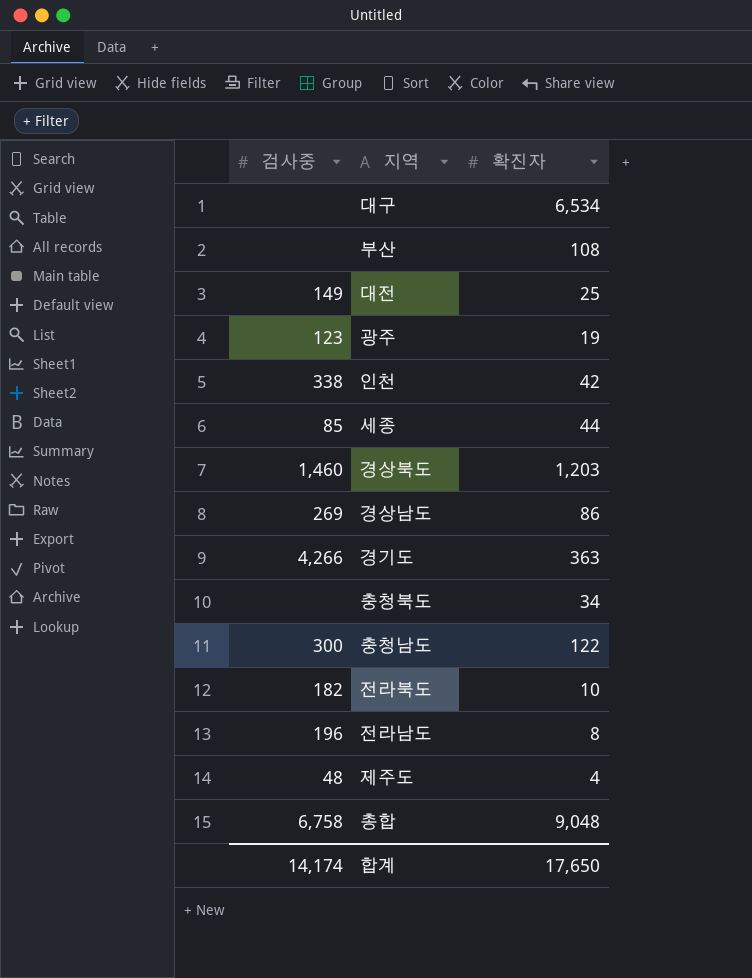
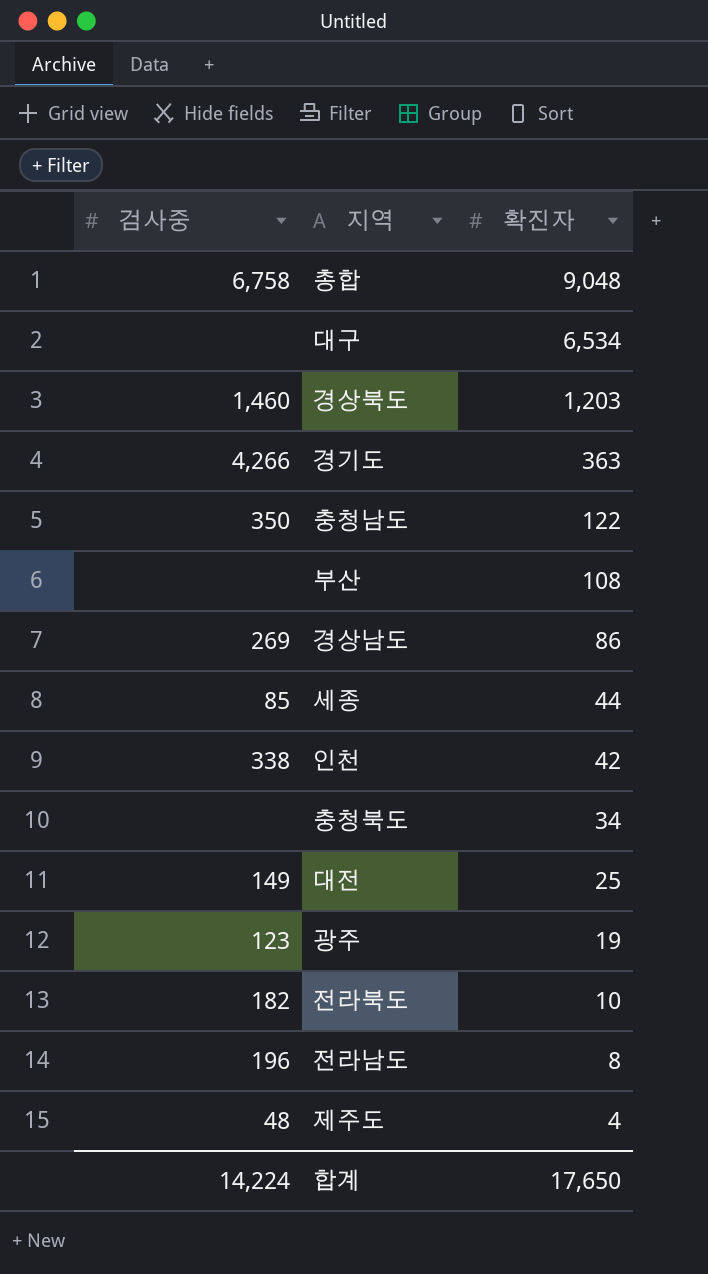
row order: none -> 확진자 descending
충청남도 | 검사중: 300 -> 350
합계 | 검사중: 14,174 -> 14,224

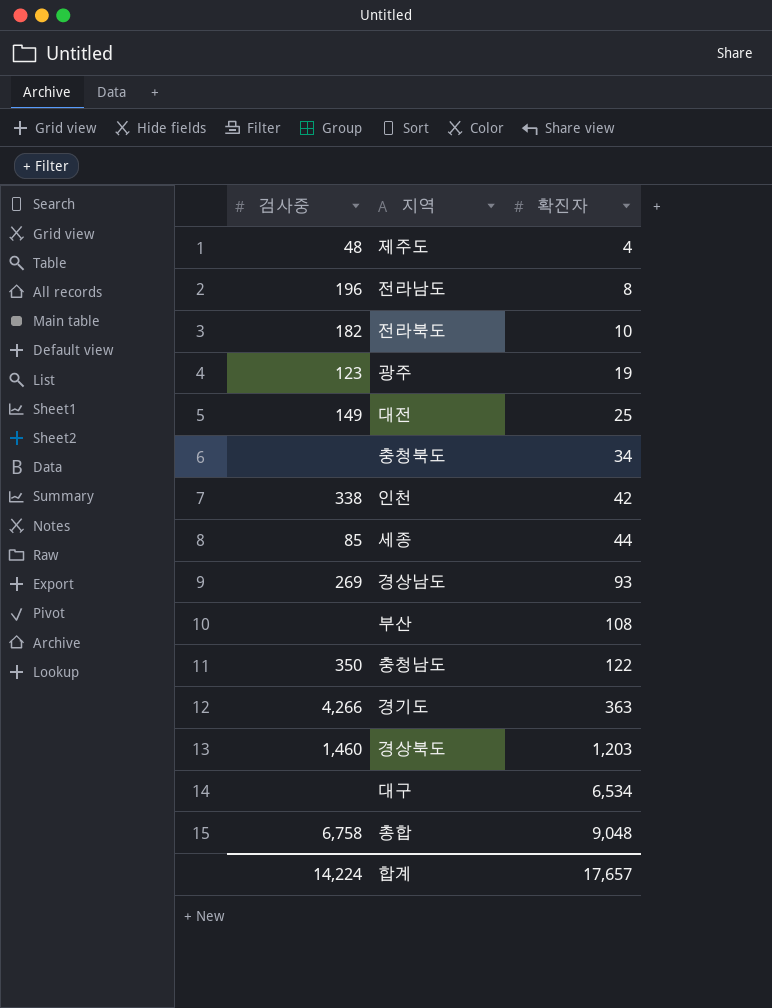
row order: 확진자 descending -> 확진자 ascending
경상남도 | 확진자: 86 -> 93
합계 | 확진자: 17,650 -> 17,657

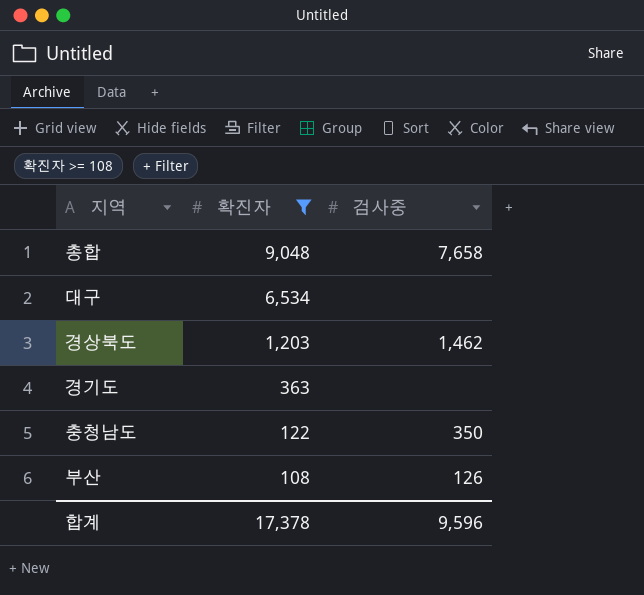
filter: none -> 확진자 >= 108
row order: 확진자 ascending -> 확진자 descending
column 검사중 | position: 1 -> 3
총합 | 검사중: 6,758 -> 7,658
경상북도 | 검사중: 1,460 -> 1,462
경기도 | 검사중: 4,266 -> none
부산 | 검사중: none -> 126
합계 | 확진자: 17,657 -> 17,378
합계 | 검사중: 14,224 -> 9,596

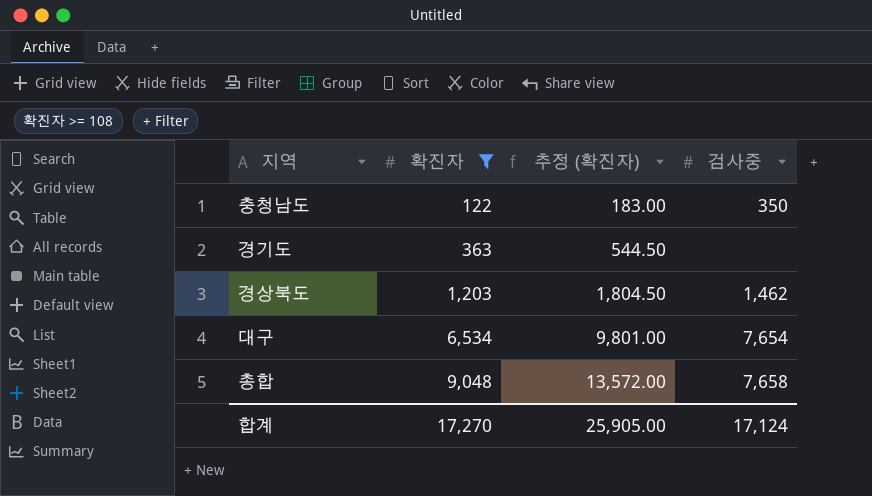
row order: 확진자 descending -> 확진자 ascending
column 추정 (확진자) | formula: none -> [확진자] * 1.5
row 부산: 108 | 126 -> none
대구 | 검사중: none -> 7,654
합계 | 확진자: 17,378 -> 17,270
합계 | 검사중: 9,596 -> 17,124

